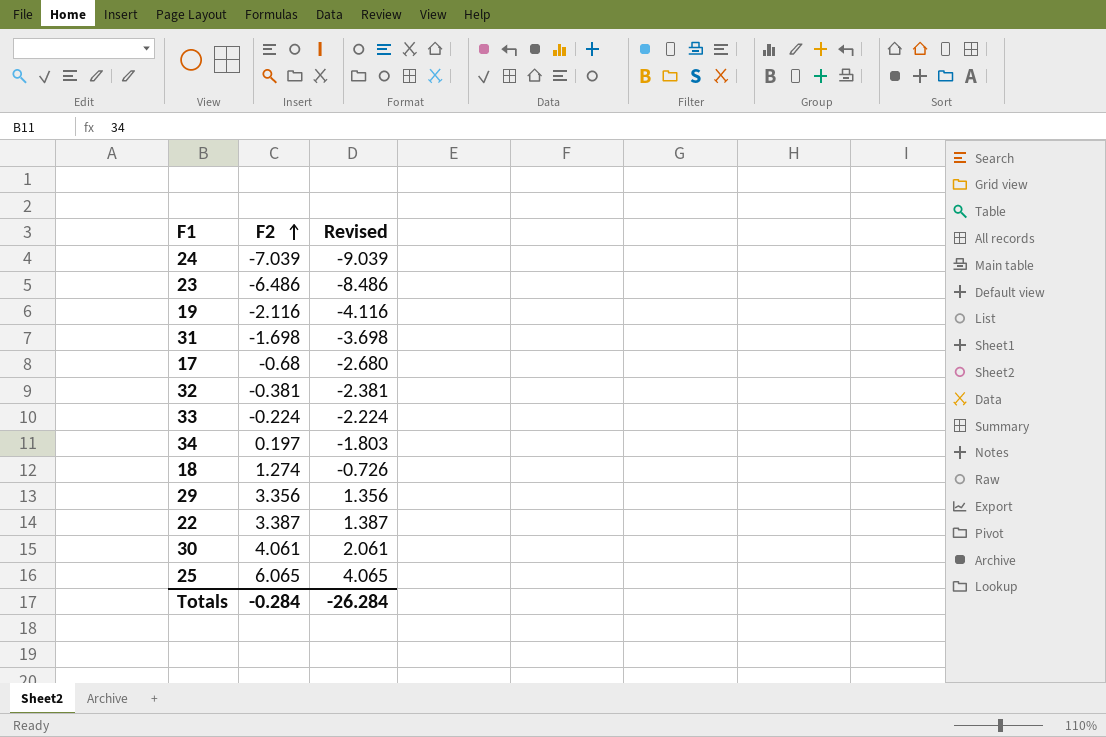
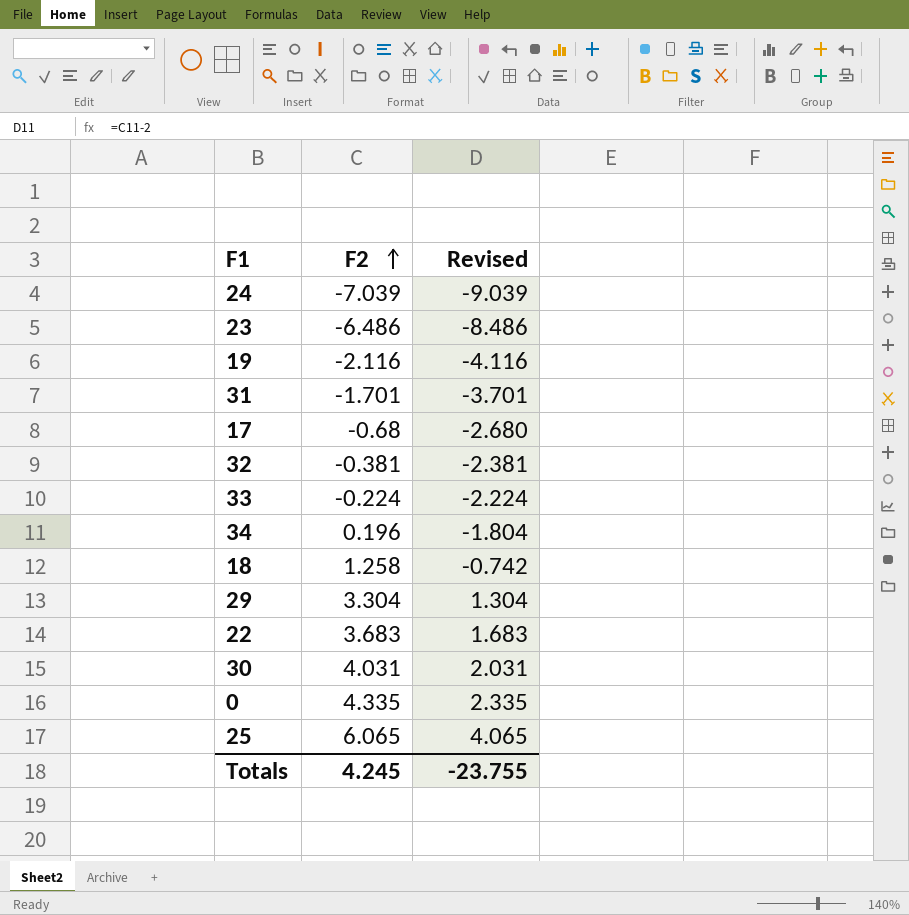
31 | F2: -1.698 -> -1.701
31 | Revised: -3.698 -> -3.701
34 | F2: 0.197 -> 0.196
34 | Revised: -1.803 -> -1.804
18 | F2: 1.274 -> 1.258
18 | Revised: -0.726 -> -0.742
29 | F2: 3.356 -> 3.304
29 | Revised: 1.356 -> 1.304
22 | F2: 3.387 -> 3.683
22 | Revised: 1.387 -> 1.683
30 | F2: 4.061 -> 4.031
30 | Revised: 2.061 -> 2.031
row 0: none -> 4.335 | 2.335
Totals | F2: -0.284 -> 4.245
Totals | Revised: -26.284 -> -23.755

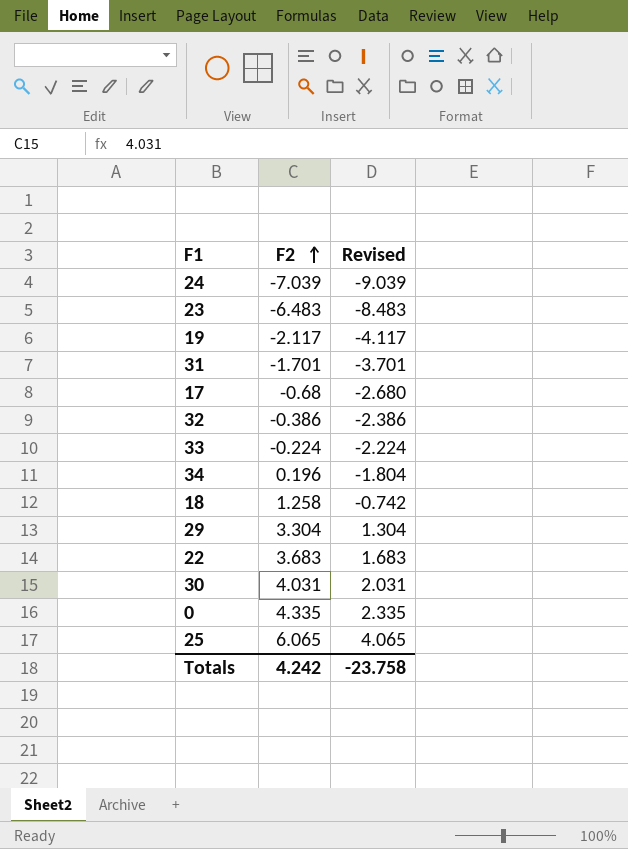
23 | F2: -6.486 -> -6.483
23 | Revised: -8.486 -> -8.483
19 | F2: -2.116 -> -2.117
19 | Revised: -4.116 -> -4.117
32 | F2: -0.381 -> -0.386
32 | Revised: -2.381 -> -2.386
Totals | F2: 4.245 -> 4.242
Totals | Revised: -23.755 -> -23.758

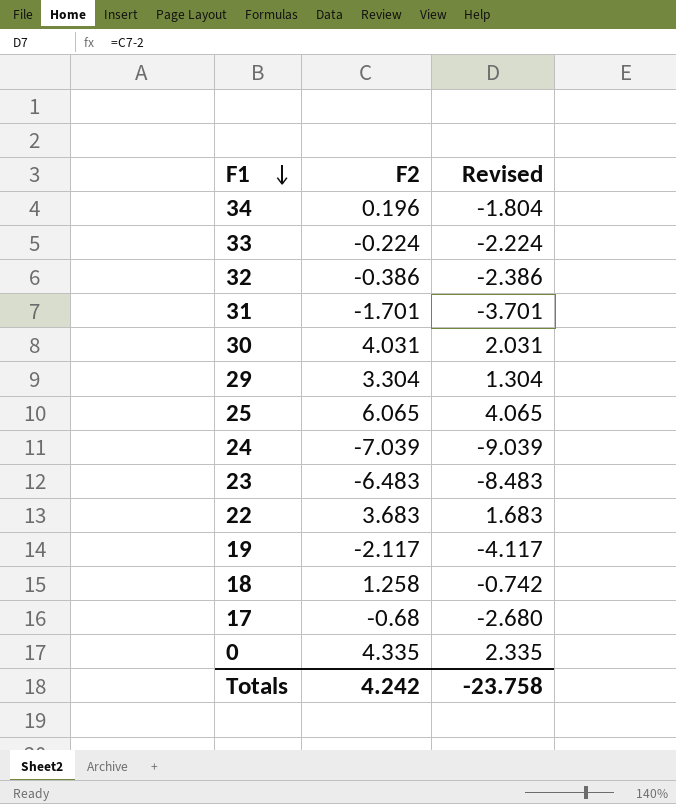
row order: F2 ascending -> F1 descending

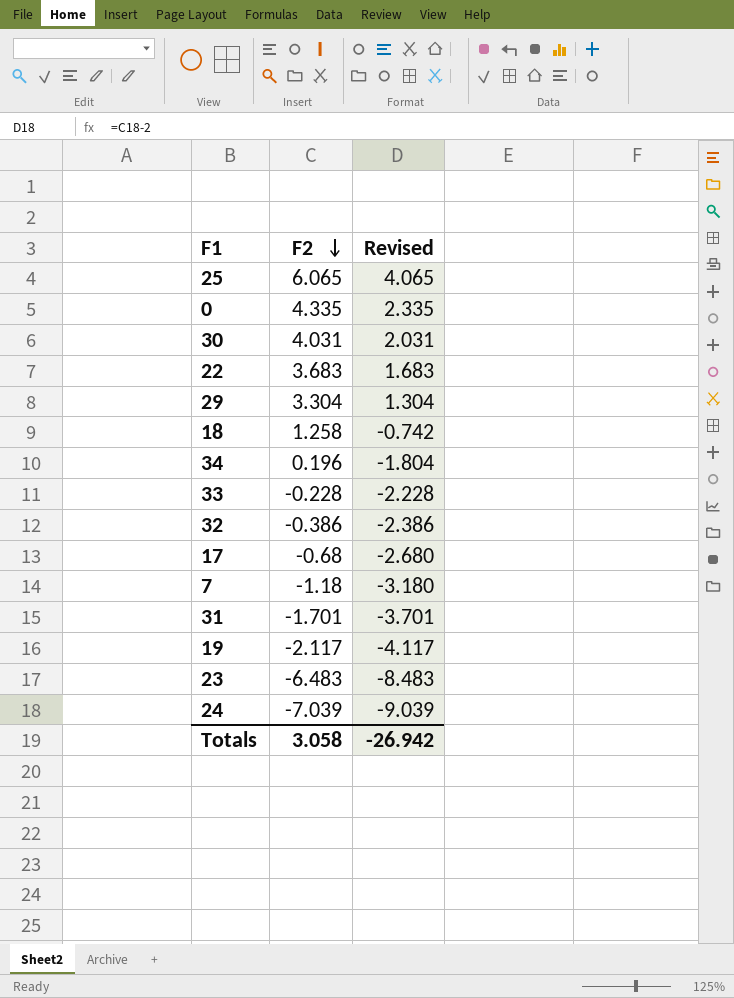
row order: F1 descending -> F2 descending
33 | F2: -0.224 -> -0.228
33 | Revised: -2.224 -> -2.228
row 7: none -> -1.18 | -3.180
Totals | F2: 4.242 -> 3.058
Totals | Revised: -23.758 -> -26.942

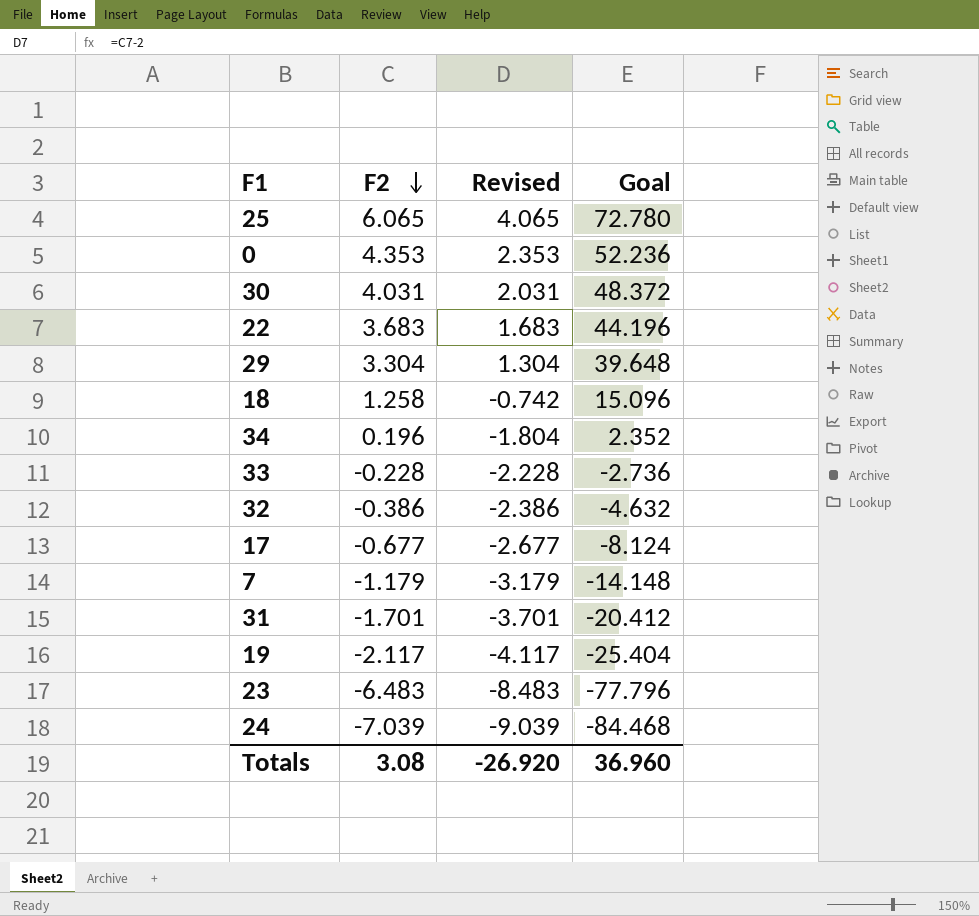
column Goal | formula: none -> [F2] * 12
0 | F2: 4.335 -> 4.353
0 | Revised: 2.335 -> 2.353
17 | F2: -0.68 -> -0.677
17 | Revised: -2.680 -> -2.677
7 | F2: -1.18 -> -1.179
7 | Revised: -3.180 -> -3.179
Totals | F2: 3.058 -> 3.08
Totals | Revised: -26.942 -> -26.920

